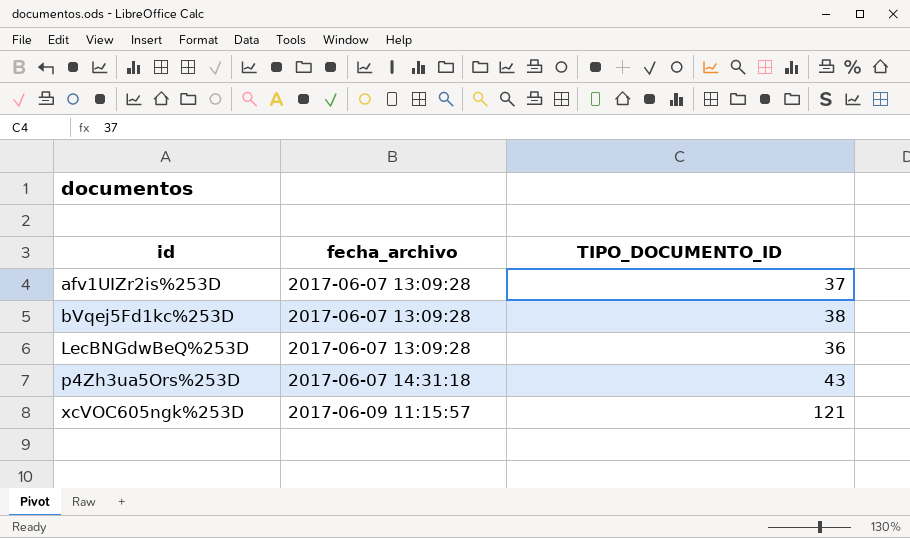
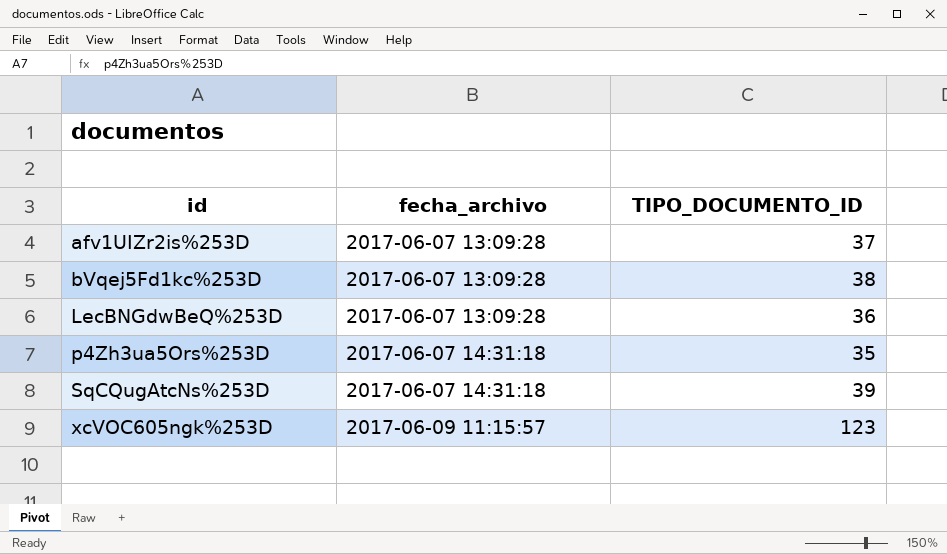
p4Zh3ua5Ors%253D | TIPO_DOCUMENTO_ID: 43 -> 35
row SqCQugAtcNs%253D: none -> 2017-06-07 14:31:18 | 39
xcVOC605ngk%253D | TIPO_DOCUMENTO_ID: 121 -> 123

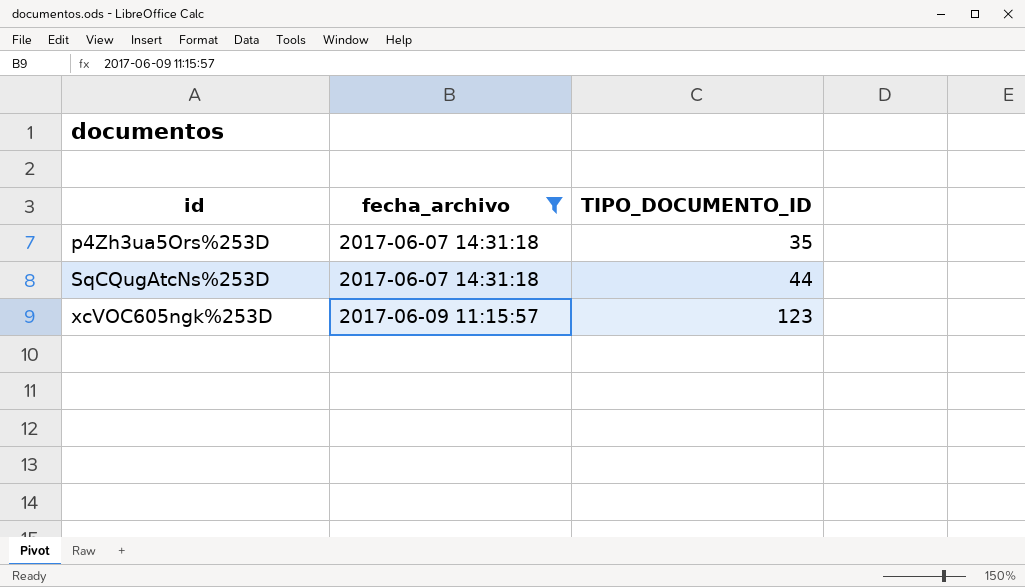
filter: none -> fecha_archivo != 2017-06-07 13:09:28
SqCQugAtcNs%253D | TIPO_DOCUMENTO_ID: 39 -> 44

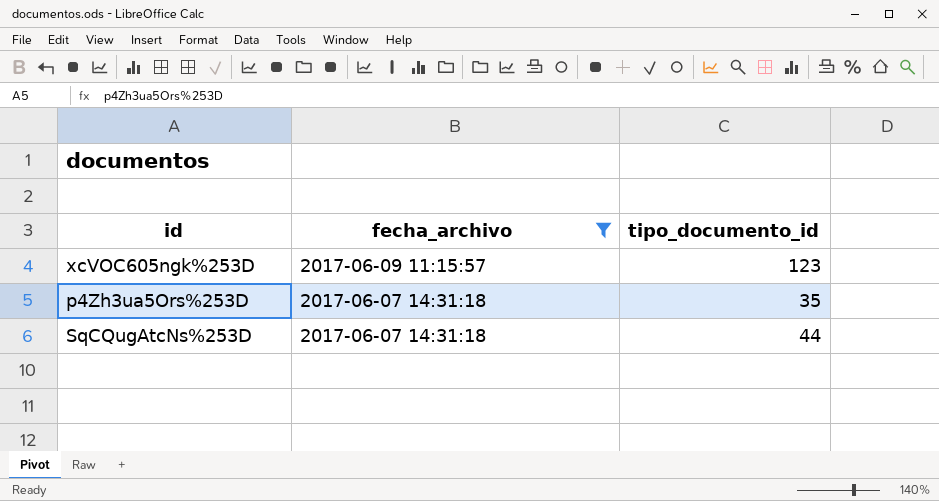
row order: id ascending -> fecha_archivo descending
column name: TIPO_DOCUMENTO_ID -> tipo_documento_id

